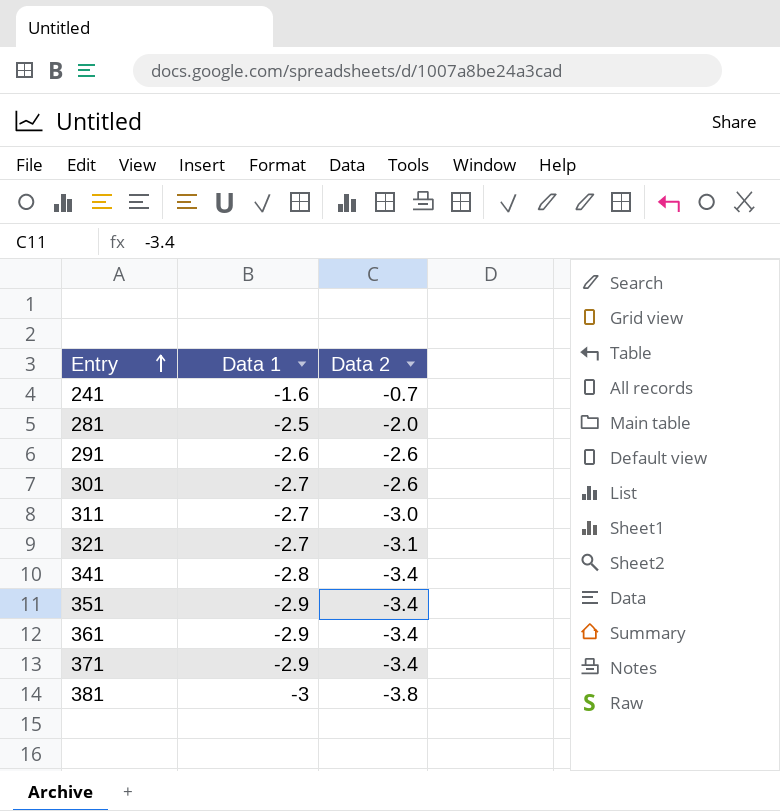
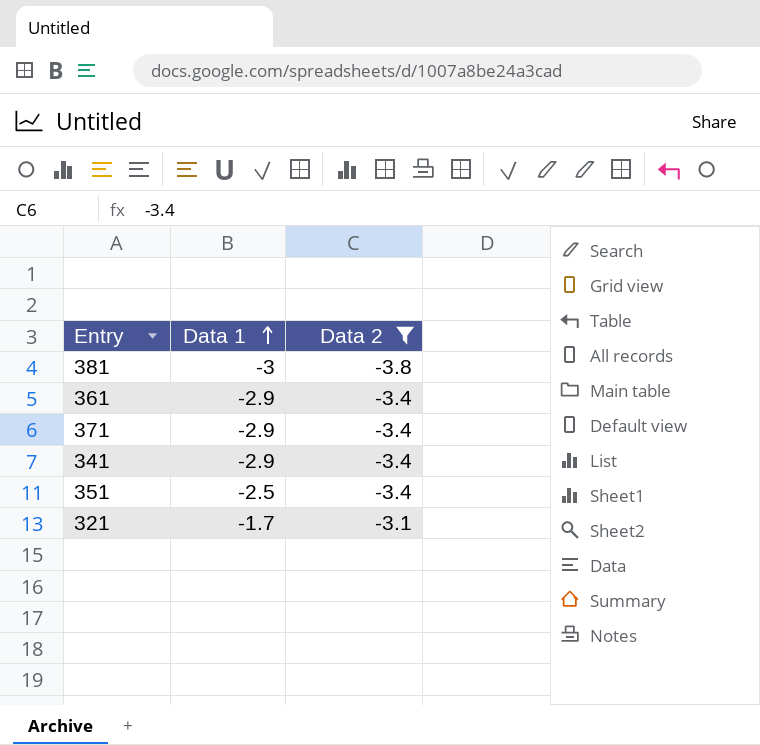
filter: none -> Data 2 <= -3.1
row order: Entry ascending -> Data 1 ascending
341 | Data 1: -2.8 -> -2.9
351 | Data 1: -2.9 -> -2.5
321 | Data 1: -2.7 -> -1.7

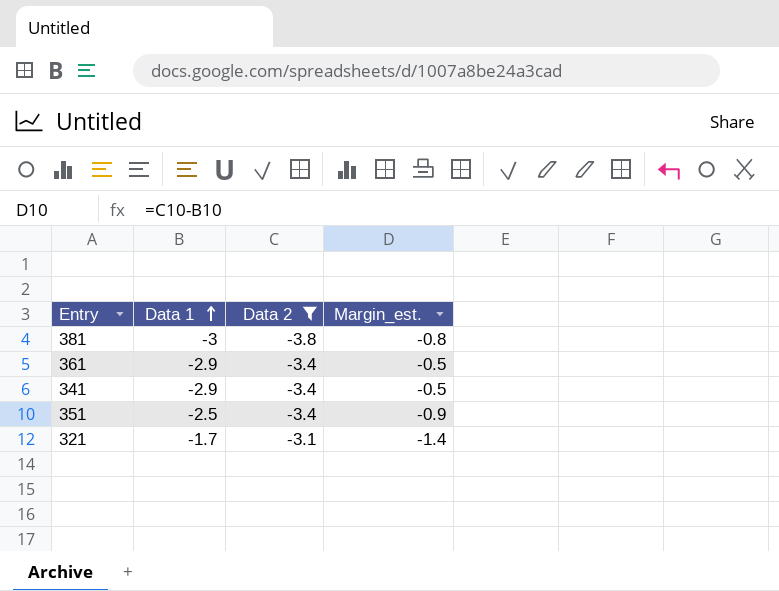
column Margin_est. | formula: none -> [Data 2] - [Data 1]
row 371: -2.9 | -3.4 -> none

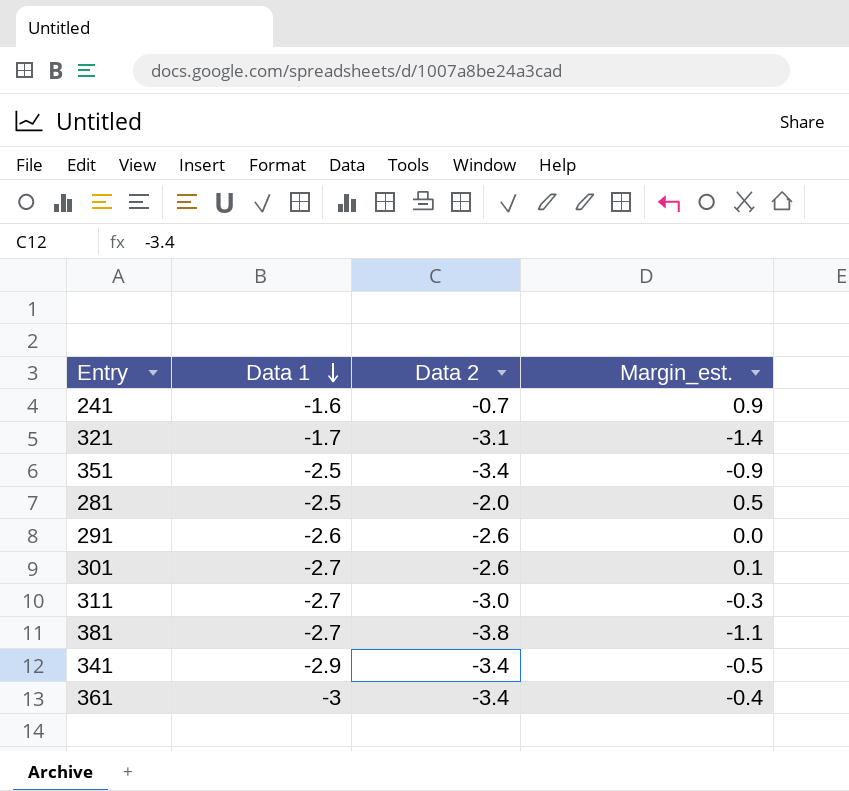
filter: Data 2 <= -3.1 -> none
row order: Data 1 ascending -> Data 1 descending
381 | Data 1: -3 -> -2.7
381 | Margin_est.: -0.8 -> -1.1
361 | Data 1: -2.9 -> -3
361 | Margin_est.: -0.5 -> -0.4

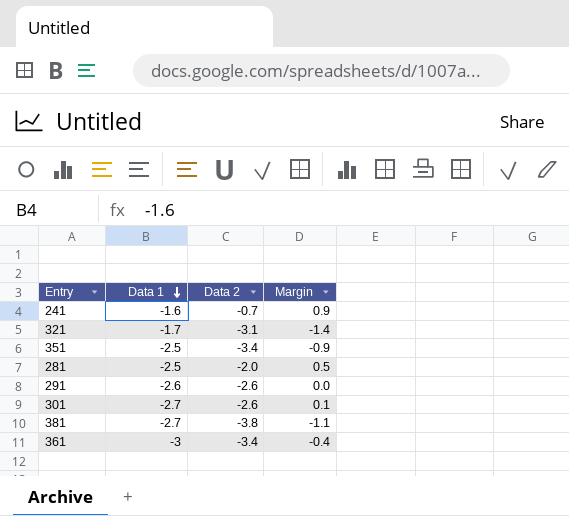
column name: Margin_est. -> Margin
row 311: -2.7 | -3.0 | -0.3 -> none
row 341: -2.9 | -3.4 | -0.5 -> none

